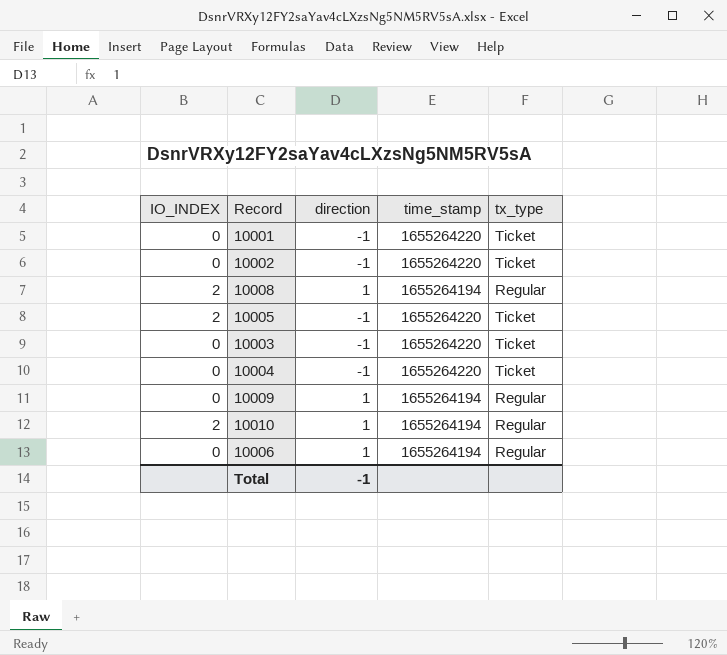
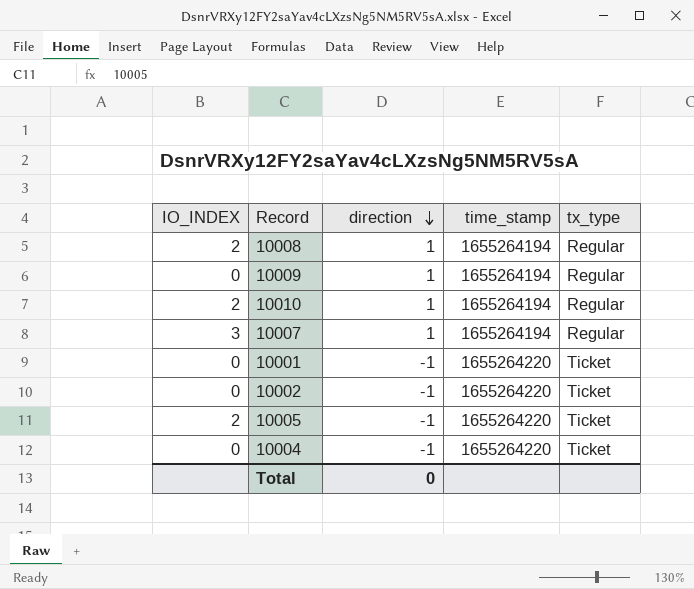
row order: none -> direction descending
row 10003: 0 | -1 | 1655264220 | Ticket -> none
row 10006: 0 | 1 | 1655264194 | Regular -> none
row 10007: none -> 3 | 1 | 1655264194 | Regular
Total | direction: -1 -> 0

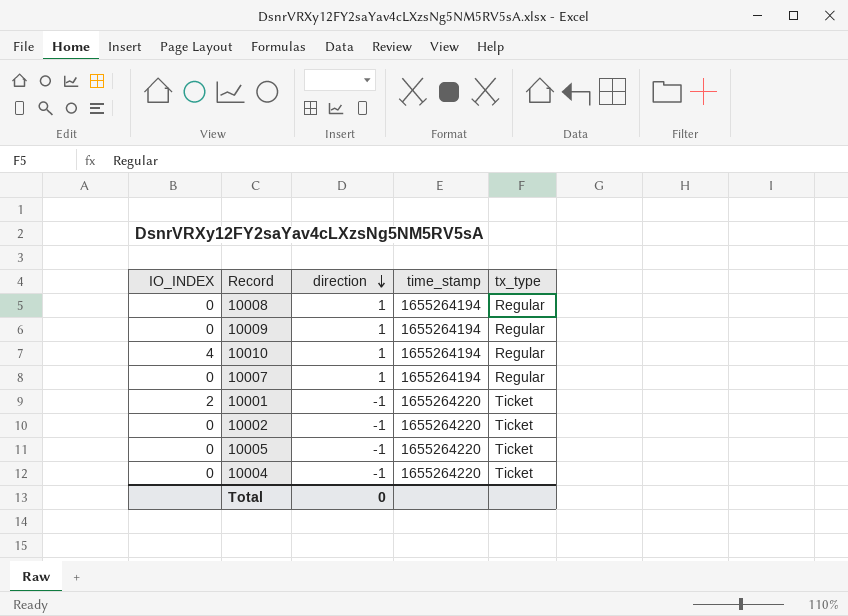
10008 | IO_INDEX: 2 -> 0
10010 | IO_INDEX: 2 -> 4
10007 | IO_INDEX: 3 -> 0
10001 | IO_INDEX: 0 -> 2
10005 | IO_INDEX: 2 -> 0

